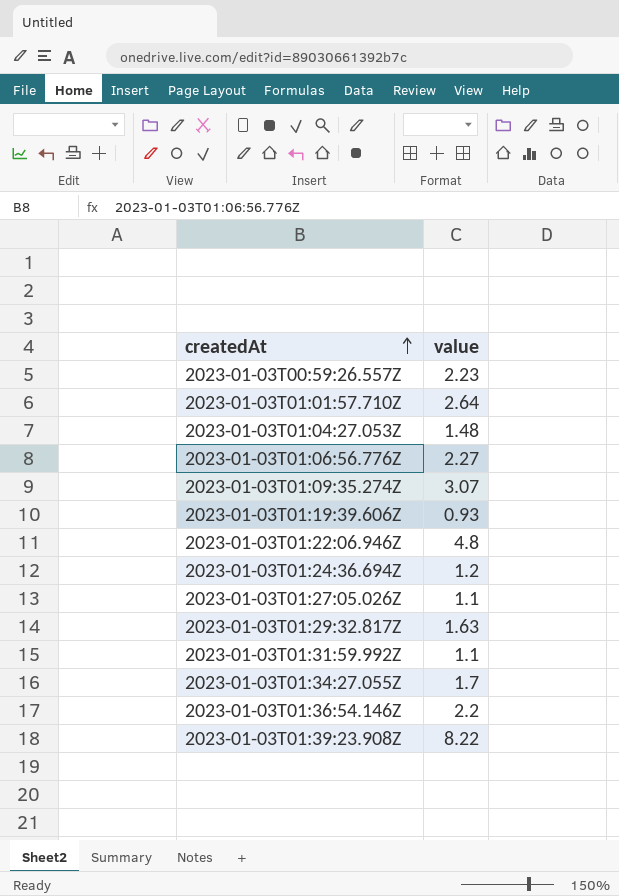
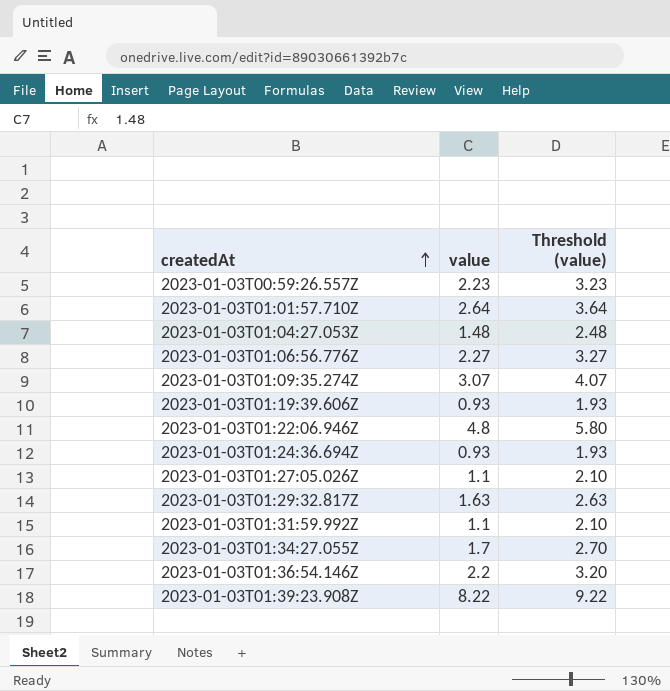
column Threshold (value) | formula: none -> [value] + 1
2023-01-03T01:24:36.694Z | value: 1.2 -> 0.93

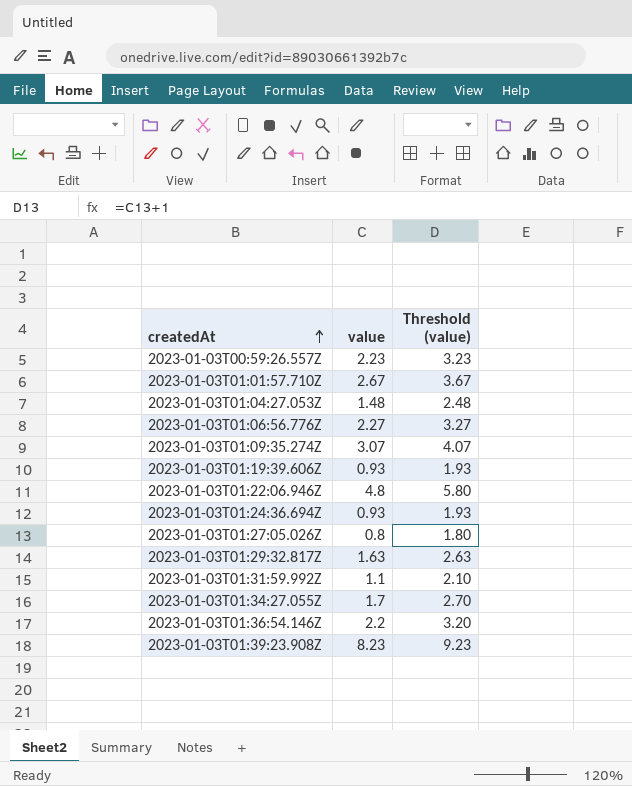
2023-01-03T01:01:57.710Z | value: 2.64 -> 2.67
2023-01-03T01:01:57.710Z | Threshold (value): 3.64 -> 3.67
2023-01-03T01:27:05.026Z | value: 1.1 -> 0.8
2023-01-03T01:27:05.026Z | Threshold (value): 2.10 -> 1.80
2023-01-03T01:39:23.908Z | value: 8.22 -> 8.23
2023-01-03T01:39:23.908Z | Threshold (value): 9.22 -> 9.23

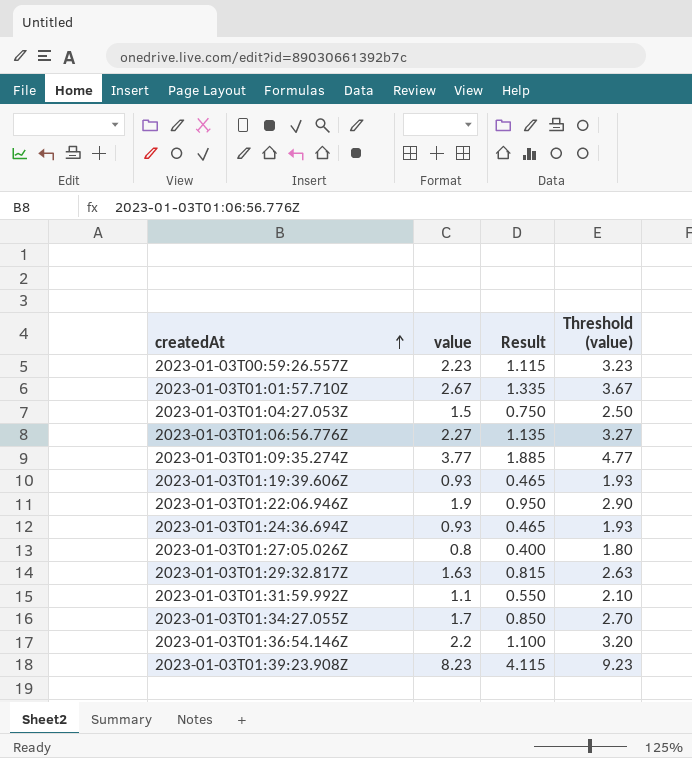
column Result | formula: none -> [value] * 0.5
2023-01-03T01:04:27.053Z | value: 1.48 -> 1.5
2023-01-03T01:04:27.053Z | Threshold (value): 2.48 -> 2.50
2023-01-03T01:09:35.274Z | value: 3.07 -> 3.77
2023-01-03T01:09:35.274Z | Threshold (value): 4.07 -> 4.77
2023-01-03T01:22:06.946Z | value: 4.8 -> 1.9
2023-01-03T01:22:06.946Z | Threshold (value): 5.80 -> 2.90

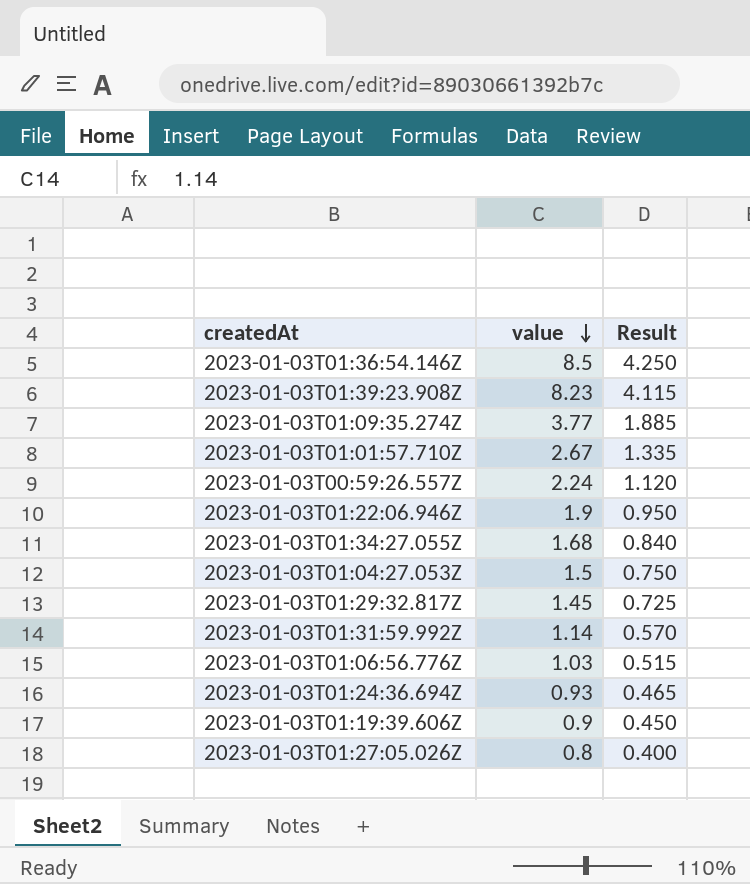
row order: createdAt ascending -> value descending
column Threshold (value) | formula: [value] + 1 -> none
2023-01-03T01:36:54.146Z | value: 2.2 -> 8.5
2023-01-03T01:36:54.146Z | Result: 1.100 -> 4.250
2023-01-03T00:59:26.557Z | value: 2.23 -> 2.24
2023-01-03T00:59:26.557Z | Result: 1.115 -> 1.120
2023-01-03T01:34:27.055Z | value: 1.7 -> 1.68
2023-01-03T01:34:27.055Z | Result: 0.850 -> 0.840
2023-01-03T01:29:32.817Z | value: 1.63 -> 1.45
2023-01-03T01:29:32.817Z | Result: 0.815 -> 0.725
2023-01-03T01:31:59.992Z | value: 1.1 -> 1.14
2023-01-03T01:31:59.992Z | Result: 0.550 -> 0.570
2023-01-03T01:06:56.776Z | value: 2.27 -> 1.03
2023-01-03T01:06:56.776Z | Result: 1.135 -> 0.515
2023-01-03T01:19:39.606Z | value: 0.93 -> 0.9
2023-01-03T01:19:39.606Z | Result: 0.465 -> 0.450

